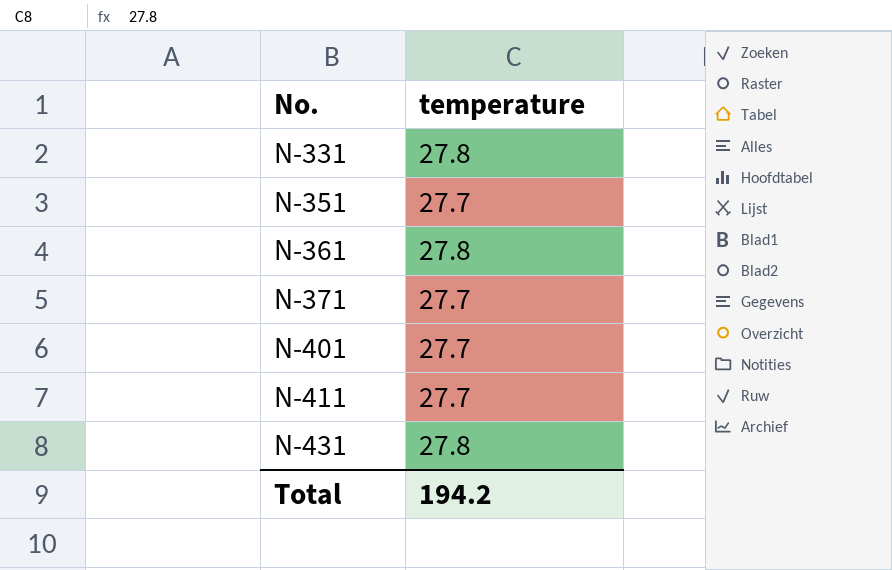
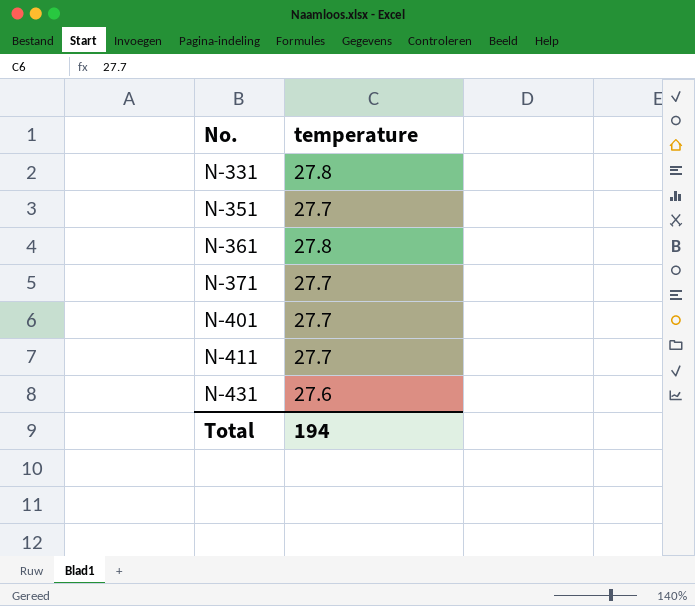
N-431 | temperature: 27.8 -> 27.6
Total | temperature: 194.2 -> 194

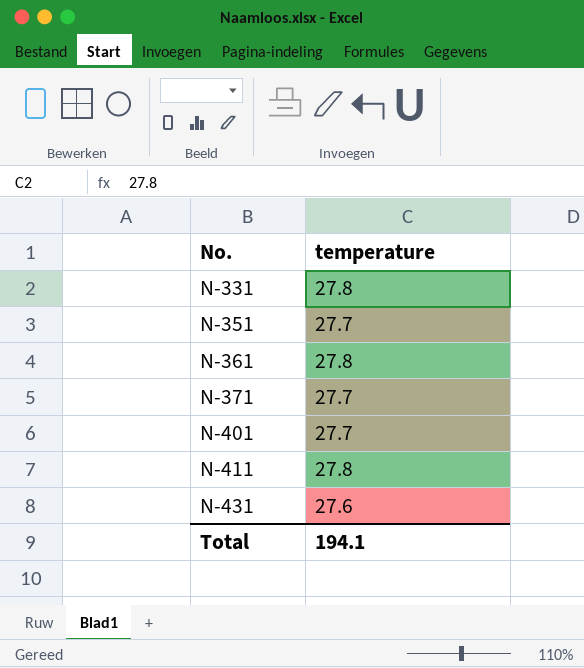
N-411 | temperature: 27.7 -> 27.8
Total | temperature: 194 -> 194.1

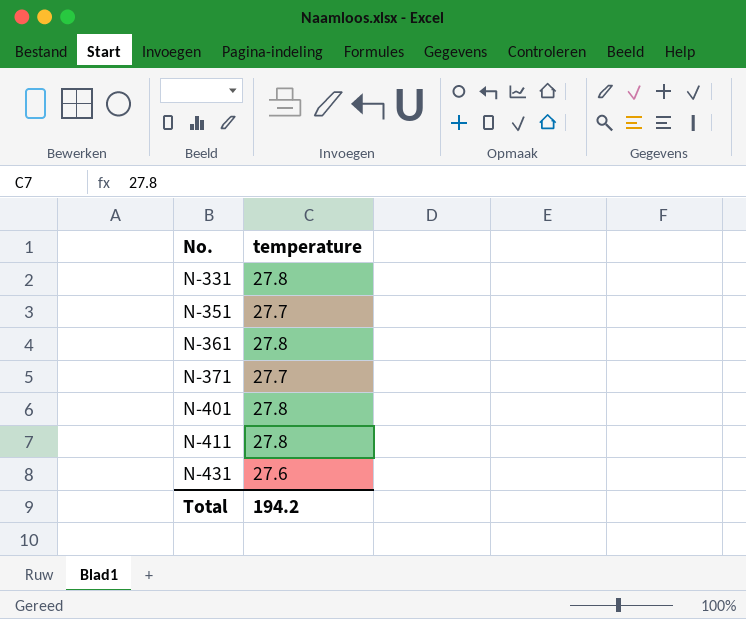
N-401 | temperature: 27.7 -> 27.8
Total | temperature: 194.1 -> 194.2

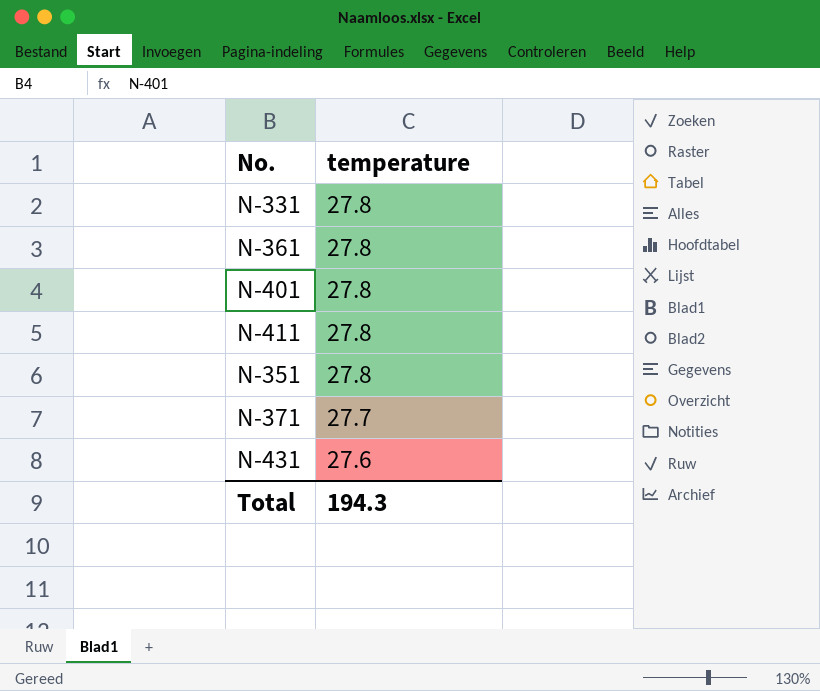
row order: No. ascending -> temperature descending
N-351 | temperature: 27.7 -> 27.8
Total | temperature: 194.2 -> 194.3

